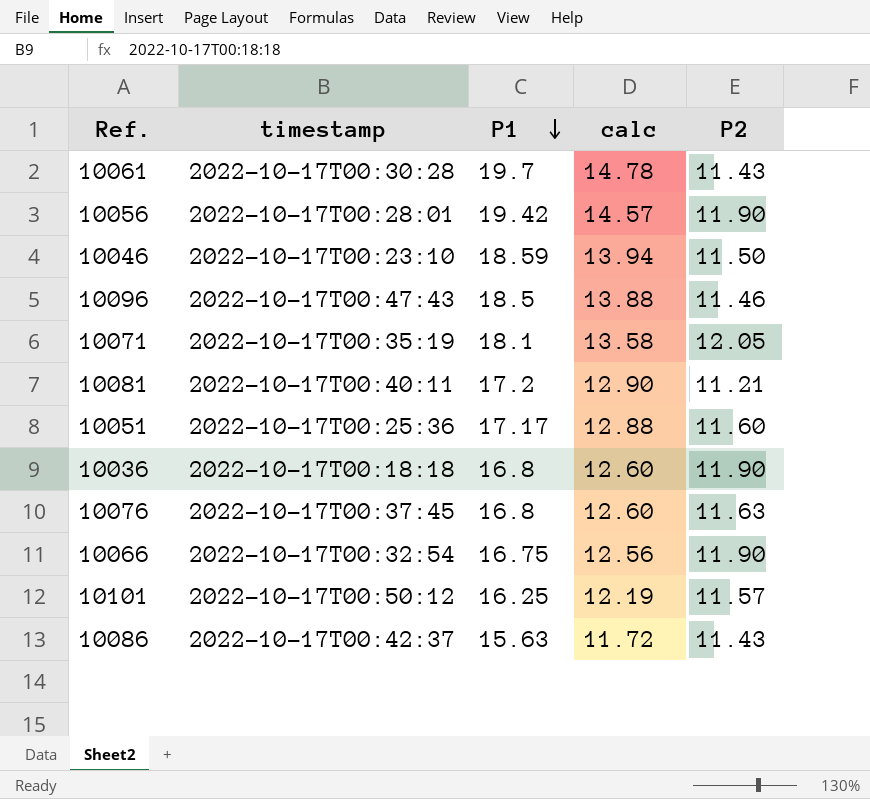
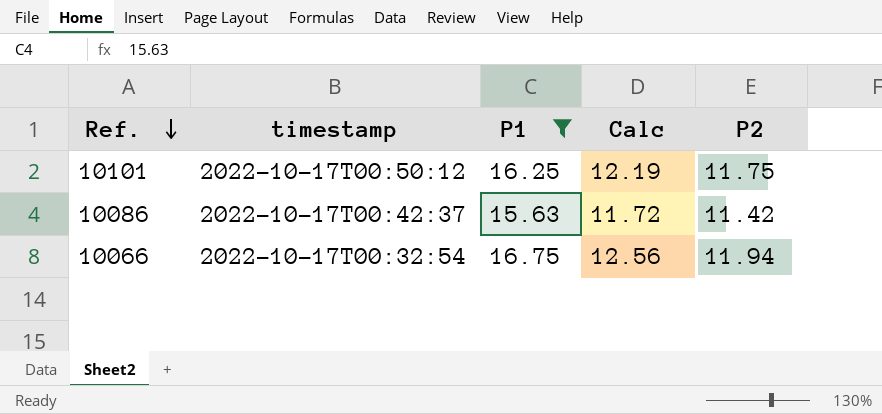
filter: none -> P1 <= 16.75
row order: P1 descending -> Ref. descending
column name: calc -> Calc
10101 | P2: 11.57 -> 11.75
10086 | P2: 11.43 -> 11.42
10066 | P2: 11.90 -> 11.94

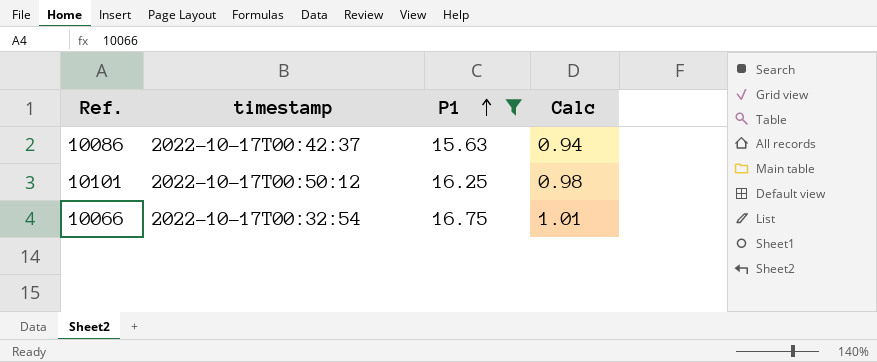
row order: Ref. descending -> P1 ascending
column P2 | position: 5 -> none
column Calc | formula: [P1] * 0.75 -> [P1] * 0.06

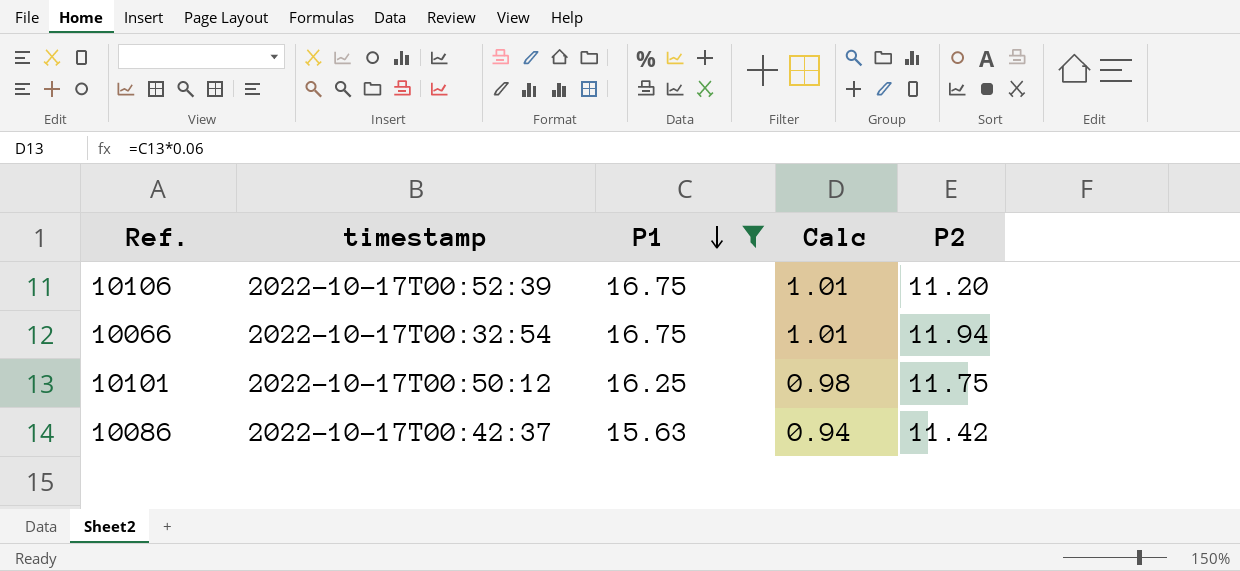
row order: P1 ascending -> P1 descending
column P2 | position: none -> 5
row 10106: none -> 2022-10-17T00:52:39 | 16.75 | 1.01 | 11.20

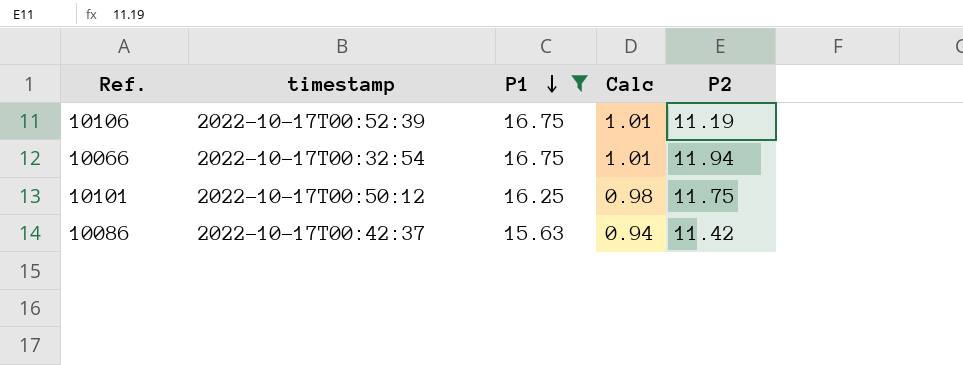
10106 | P2: 11.20 -> 11.19

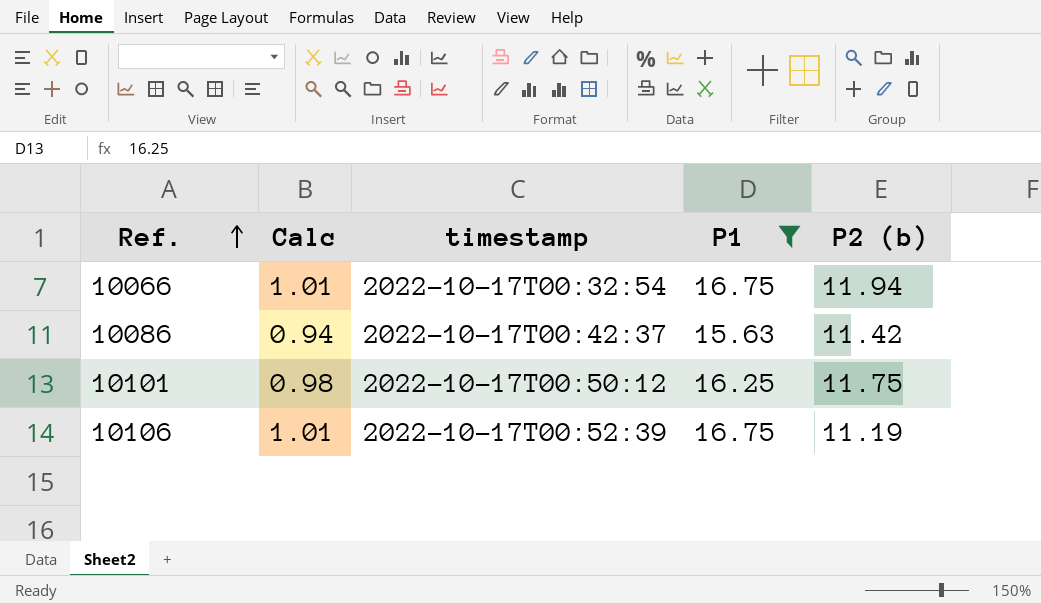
row order: P1 descending -> Ref. ascending
column Calc | position: 4 -> 2
column name: P2 -> P2 (b)

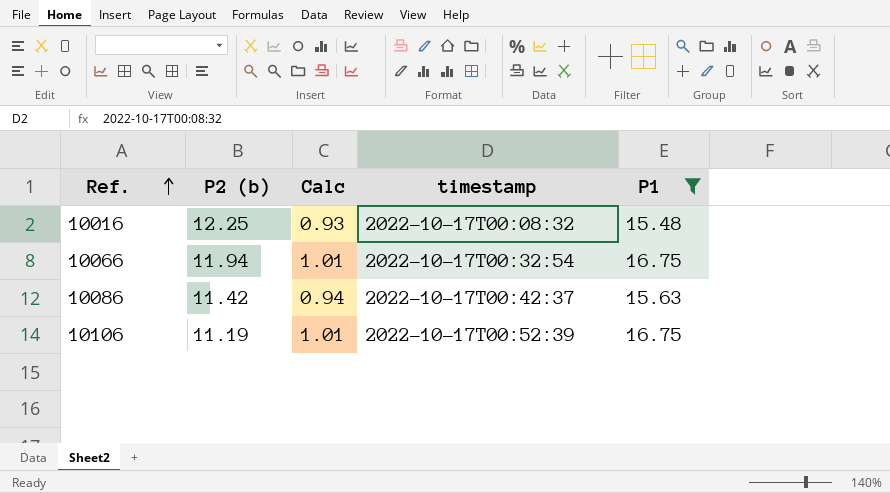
column P2 (b) | position: 5 -> 2
row 10101: 0.98 | 2022-10-17T00:50:12 | 16.25 | 11.75 -> none
row 10016: none -> 12.25 | 0.93 | 2022-10-17T00:08:32 | 15.48

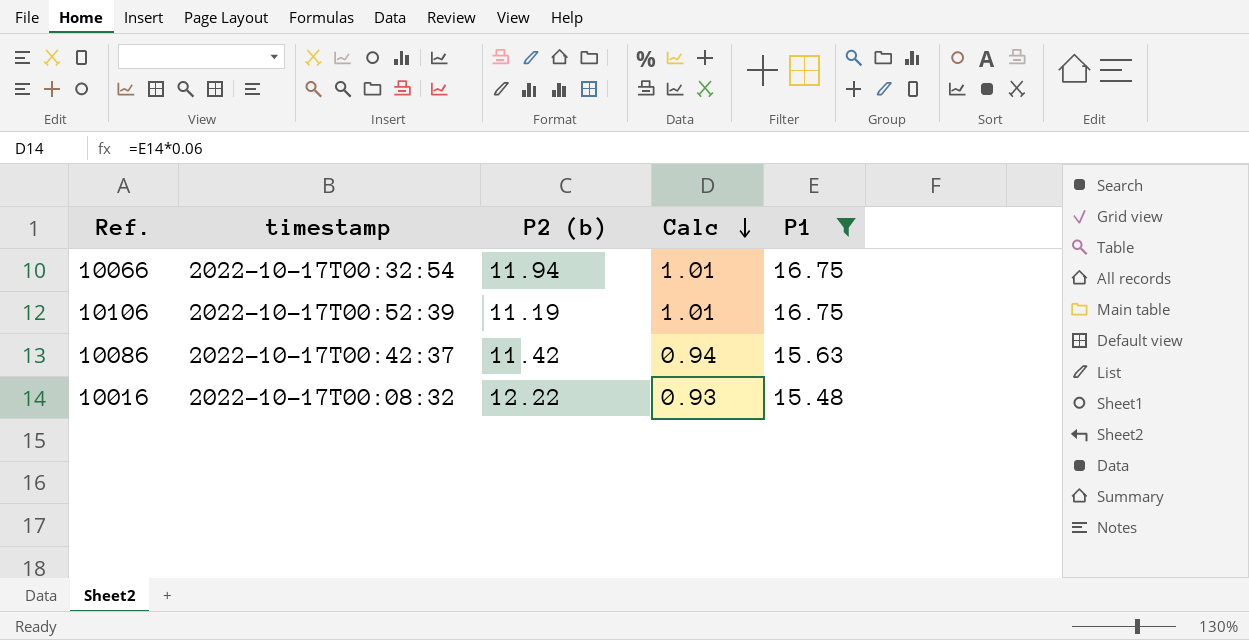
row order: Ref. ascending -> Calc descending
column timestamp | position: 4 -> 2
10016 | P2 (b): 12.25 -> 12.22

